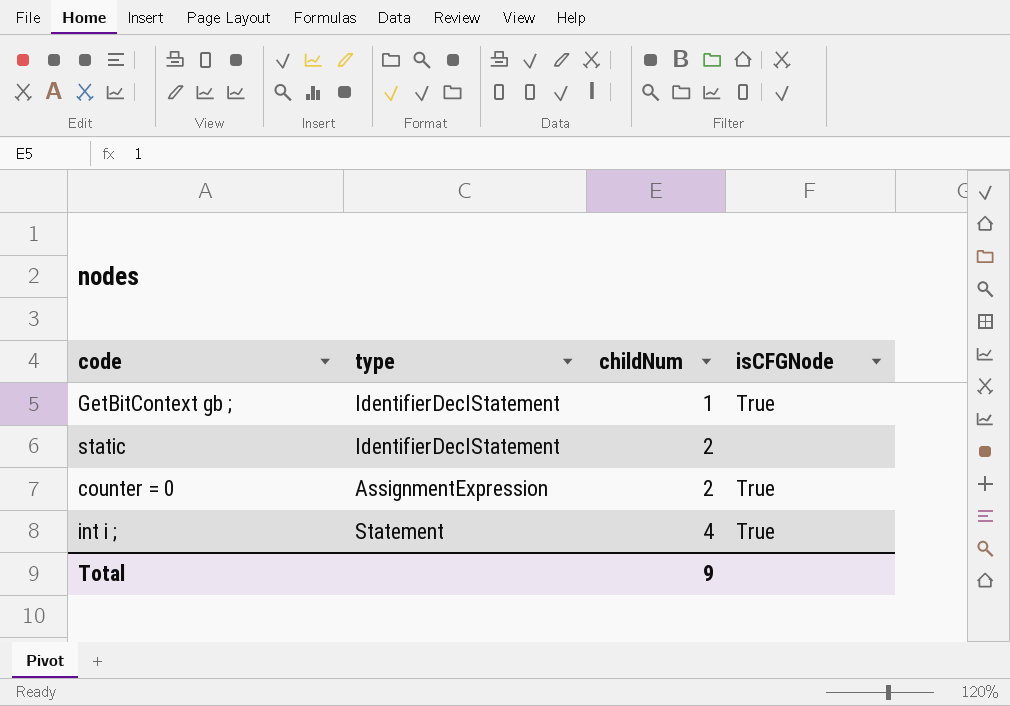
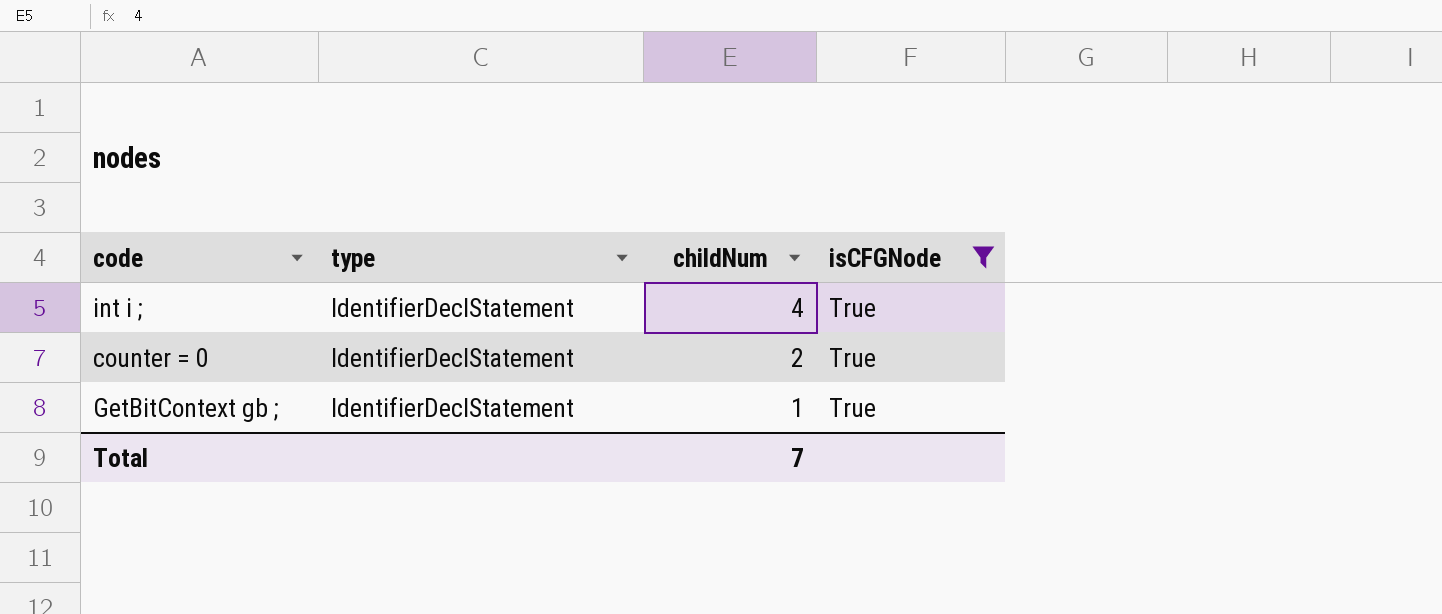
filter: none -> isCFGNode = True
row order: childNum ascending -> childNum descending
int i ; | type: Statement -> IdentifierDeclStatement
counter = 0 | type: AssignmentExpression -> IdentifierDeclStatement
Total | childNum: 9 -> 7

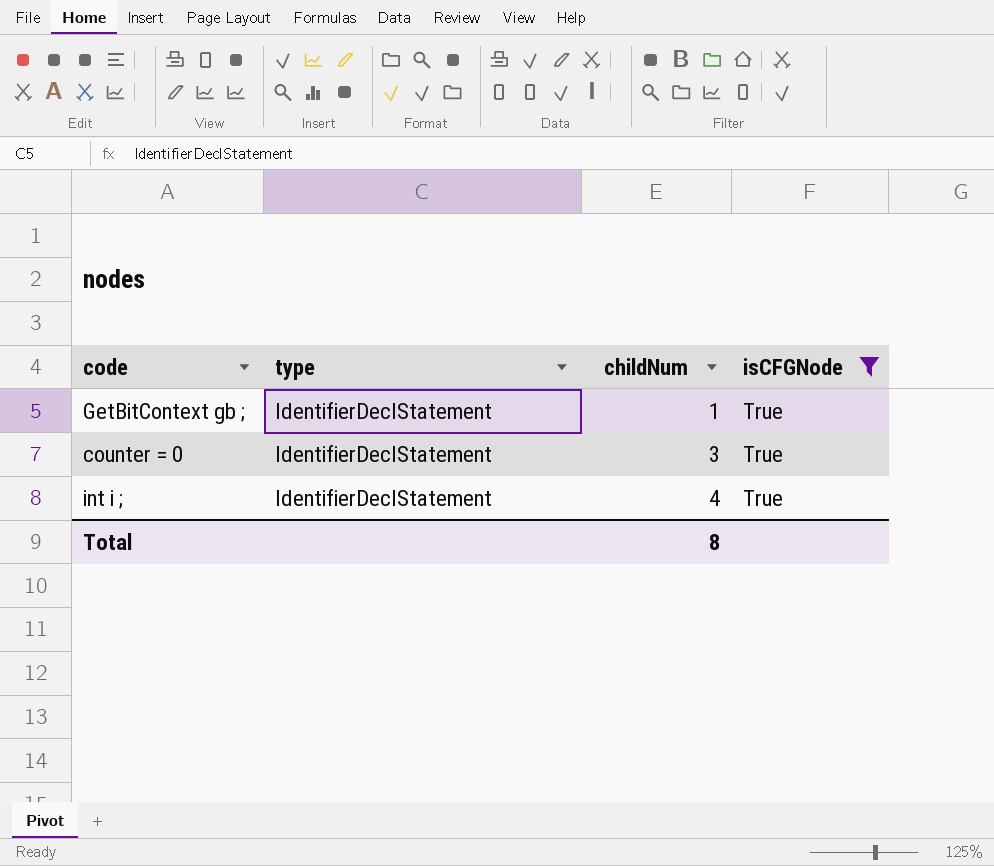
row order: childNum descending -> childNum ascending
counter = 0 | childNum: 2 -> 3
Total | childNum: 7 -> 8

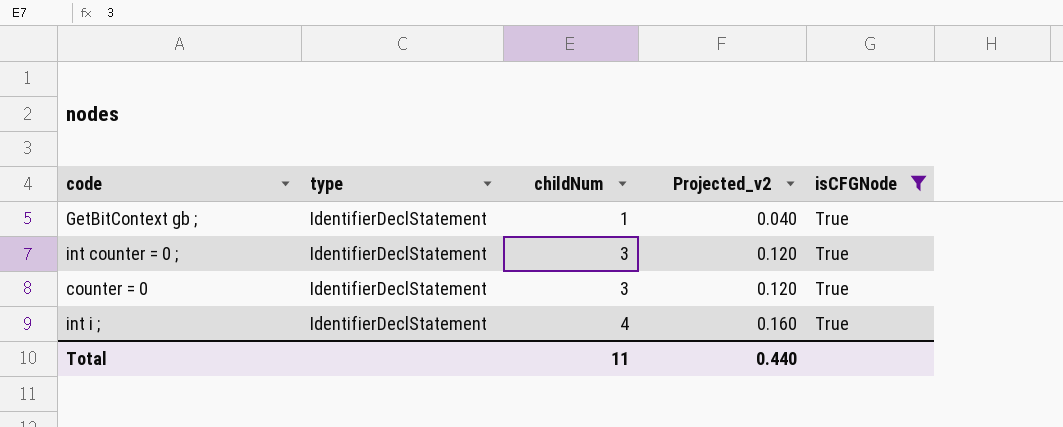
column Projected_v2 | formula: none -> [childNum] * 0.04
row int counter = 0 ;: none -> IdentifierDeclStatement | 3 | 0.120 | True
Total | childNum: 8 -> 11

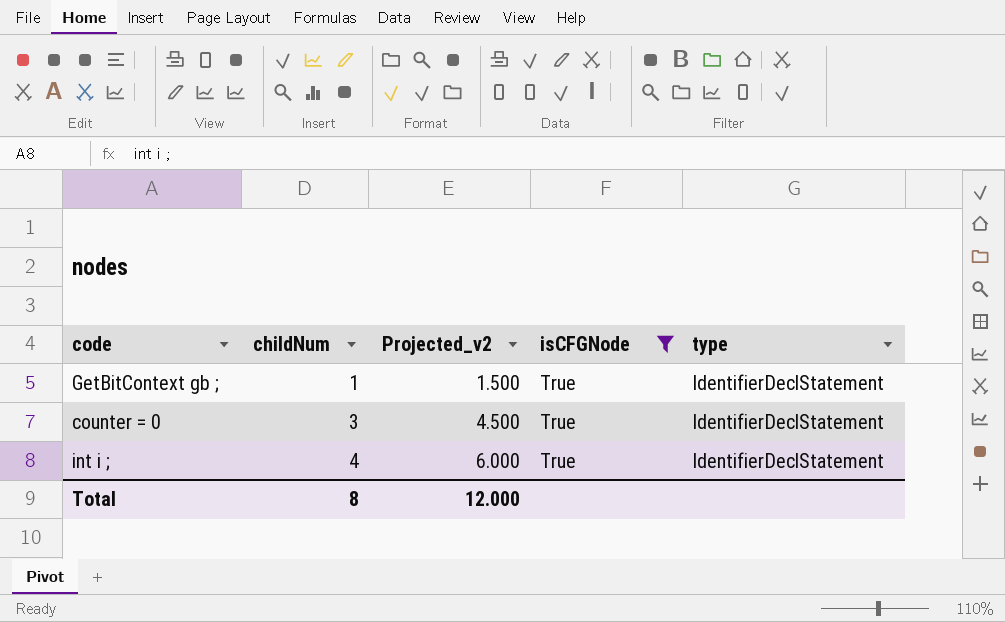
column Projected_v2 | formula: [childNum] * 0.04 -> [childNum] * 1.5
column type | position: 2 -> 5
row int counter = 0 ;: IdentifierDeclStatement | 3 | 0.120 | True -> none
Total | childNum: 11 -> 8
Total | Projected_v2: 0.440 -> 12.000

